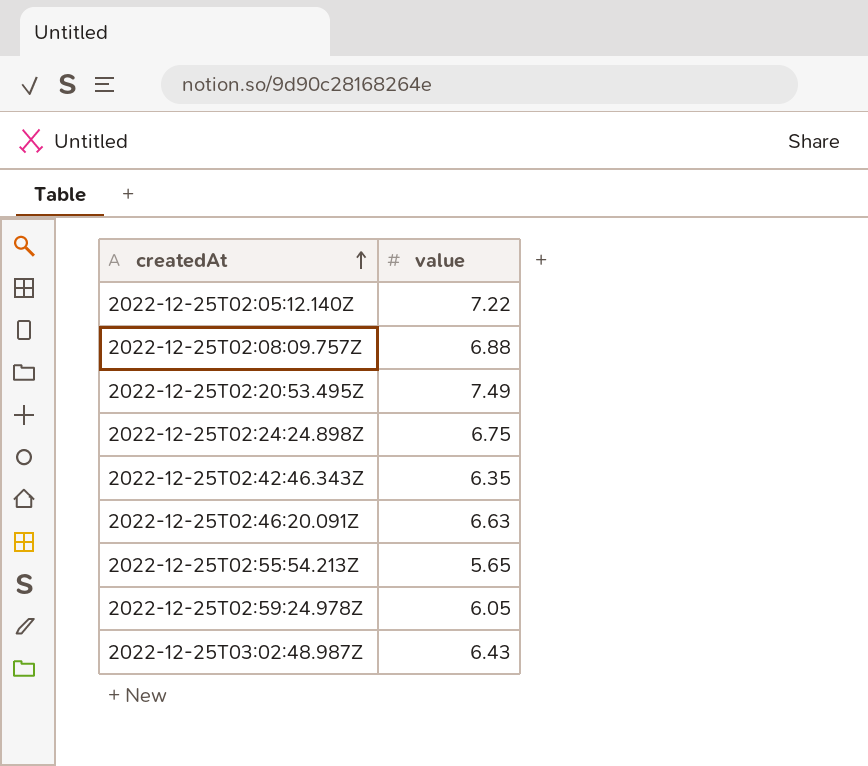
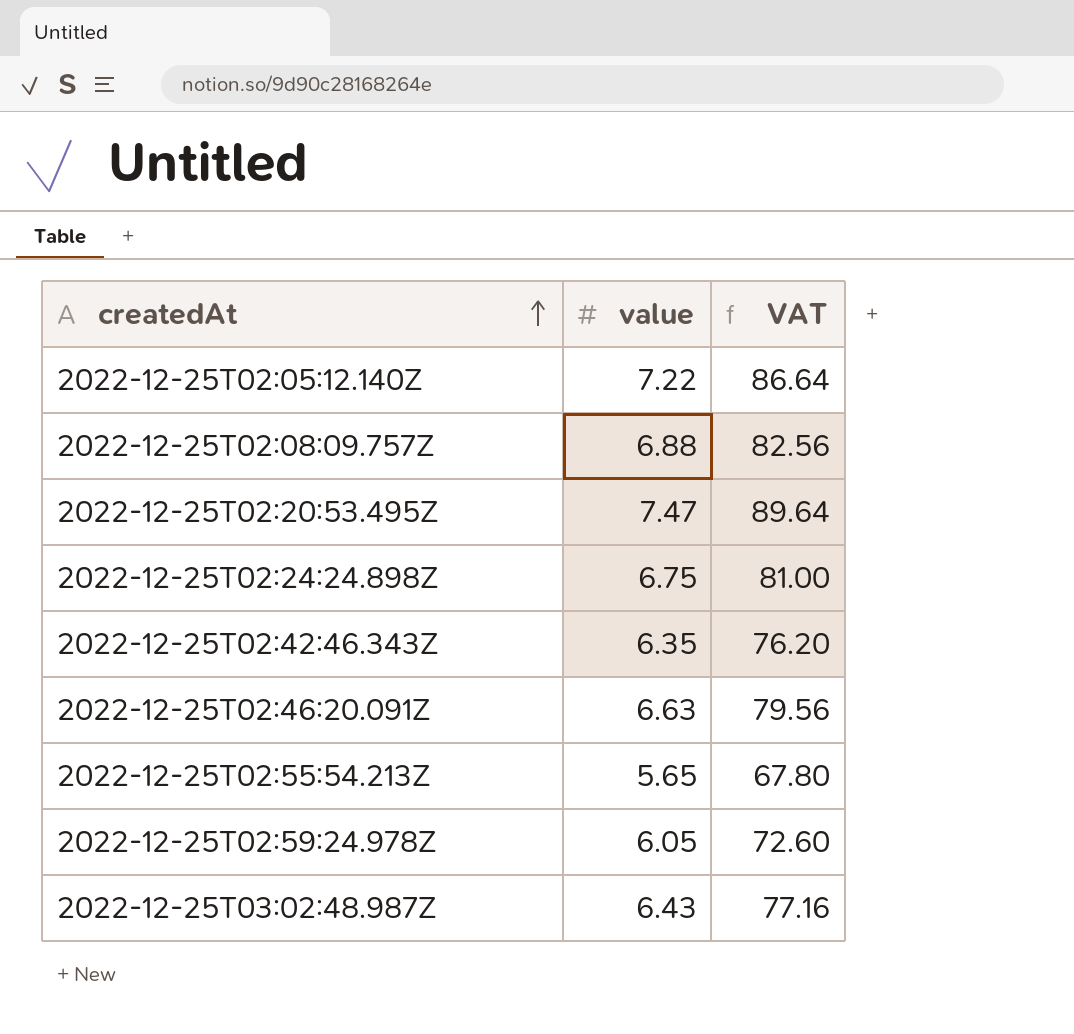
column VAT | formula: none -> [value] * 12
2022-12-25T02:20:53.495Z | value: 7.49 -> 7.47

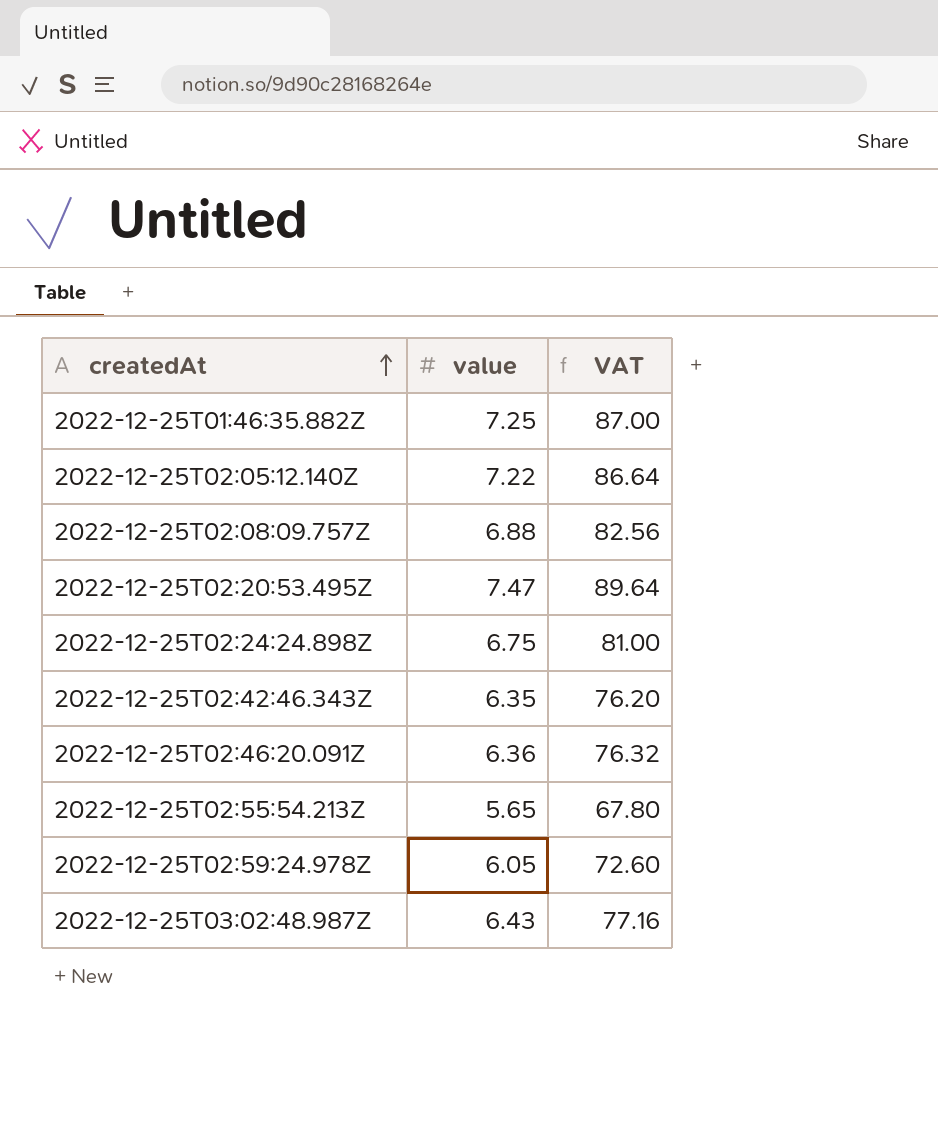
row 2022-12-25T01:46:35.882Z: none -> 7.25 | 87.00
2022-12-25T02:46:20.091Z | value: 6.63 -> 6.36
2022-12-25T02:46:20.091Z | VAT: 79.56 -> 76.32

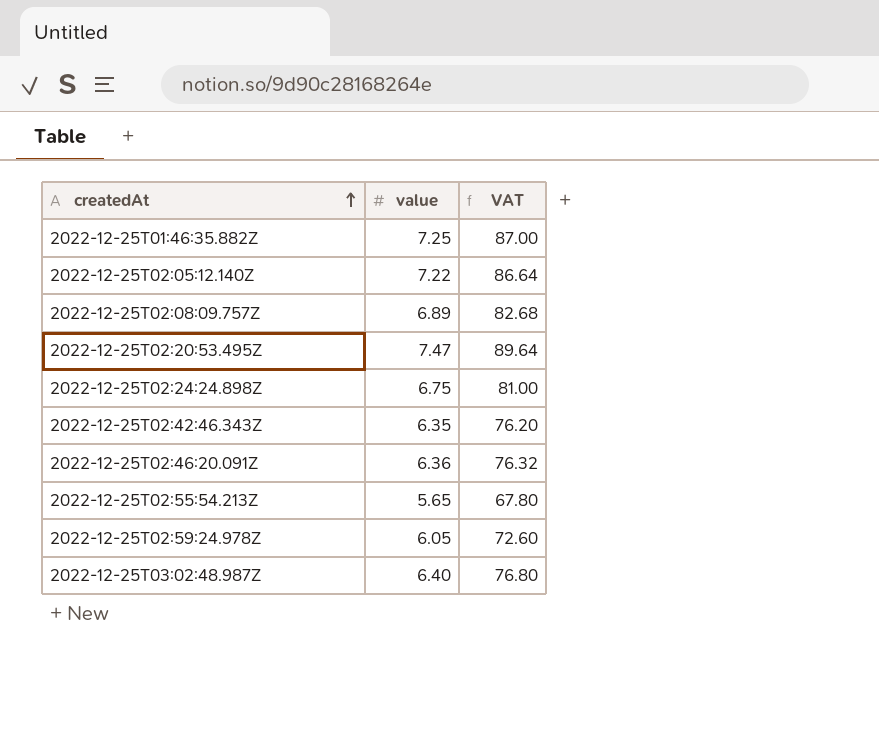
2022-12-25T02:08:09.757Z | value: 6.88 -> 6.89
2022-12-25T02:08:09.757Z | VAT: 82.56 -> 82.68
2022-12-25T03:02:48.987Z | value: 6.43 -> 6.40
2022-12-25T03:02:48.987Z | VAT: 77.16 -> 76.80

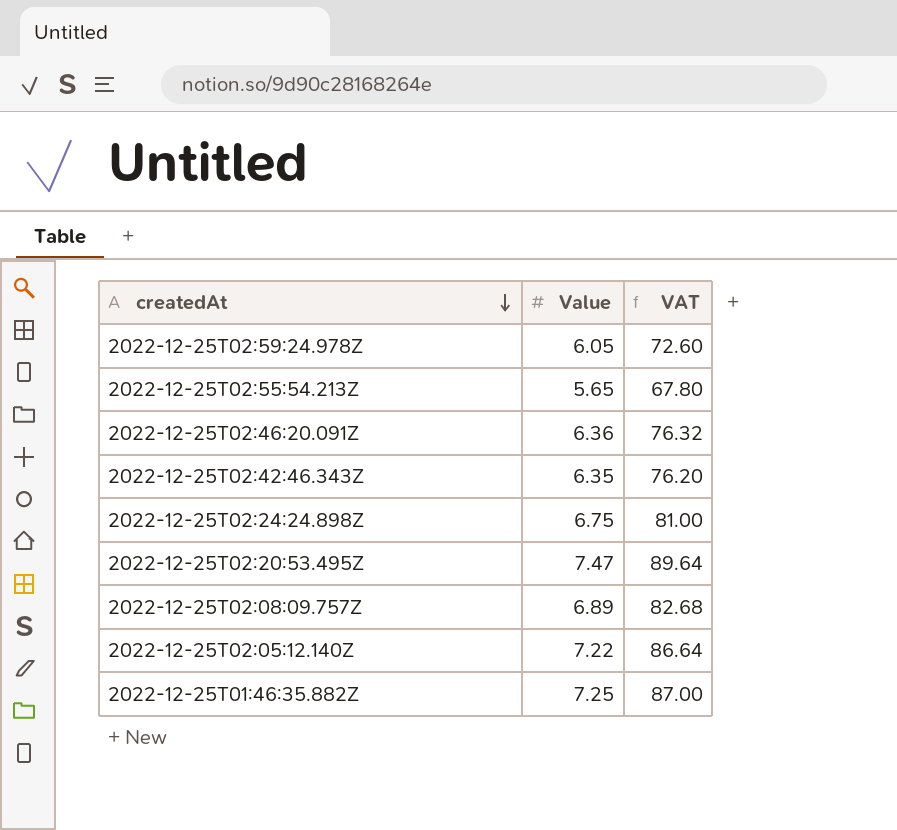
row order: createdAt ascending -> createdAt descending
column name: value -> Value
row 2022-12-25T03:02:48.987Z: 6.40 | 76.80 -> none

